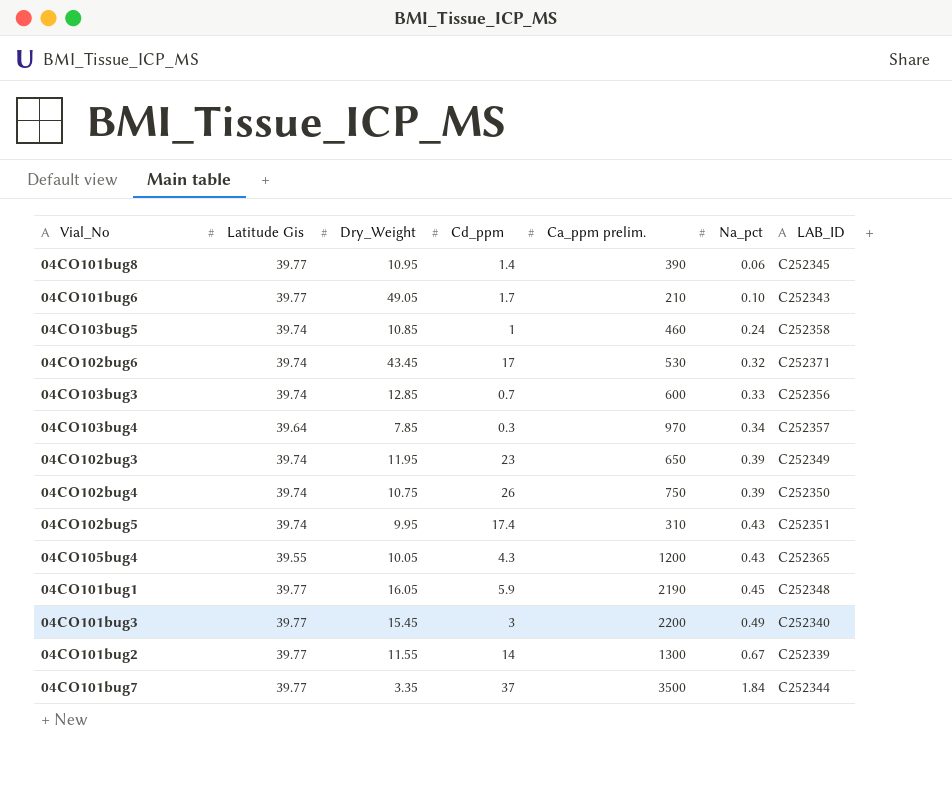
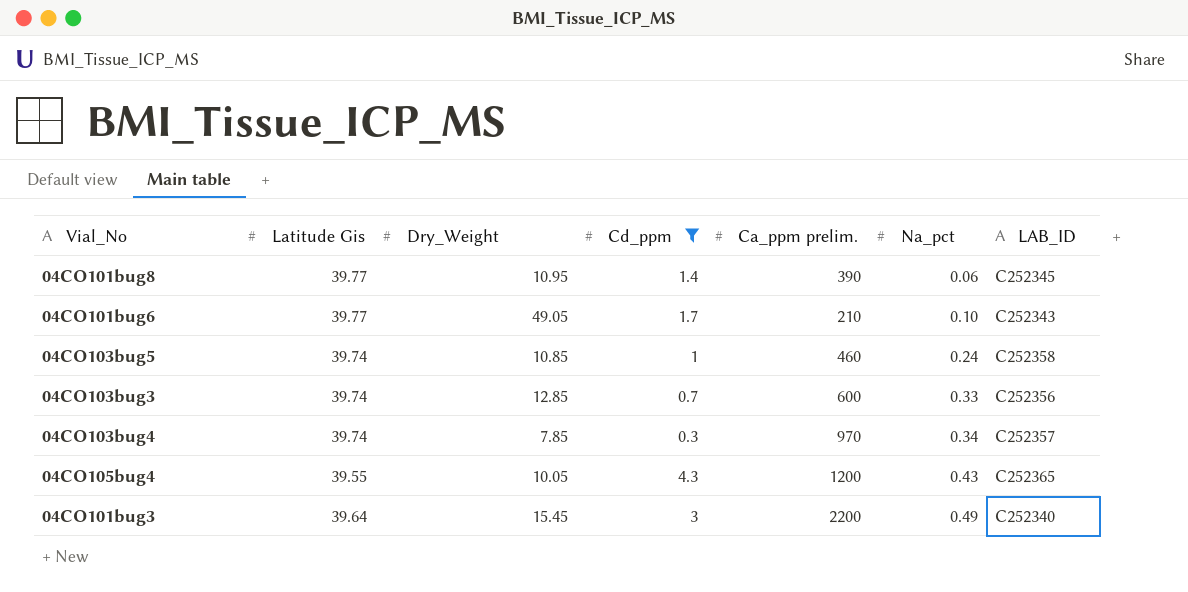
filter: none -> Cd_ppm <= 4.3
04CO103bug4 | Latitude Gis: 39.64 -> 39.74
04CO101bug3 | Latitude Gis: 39.77 -> 39.64

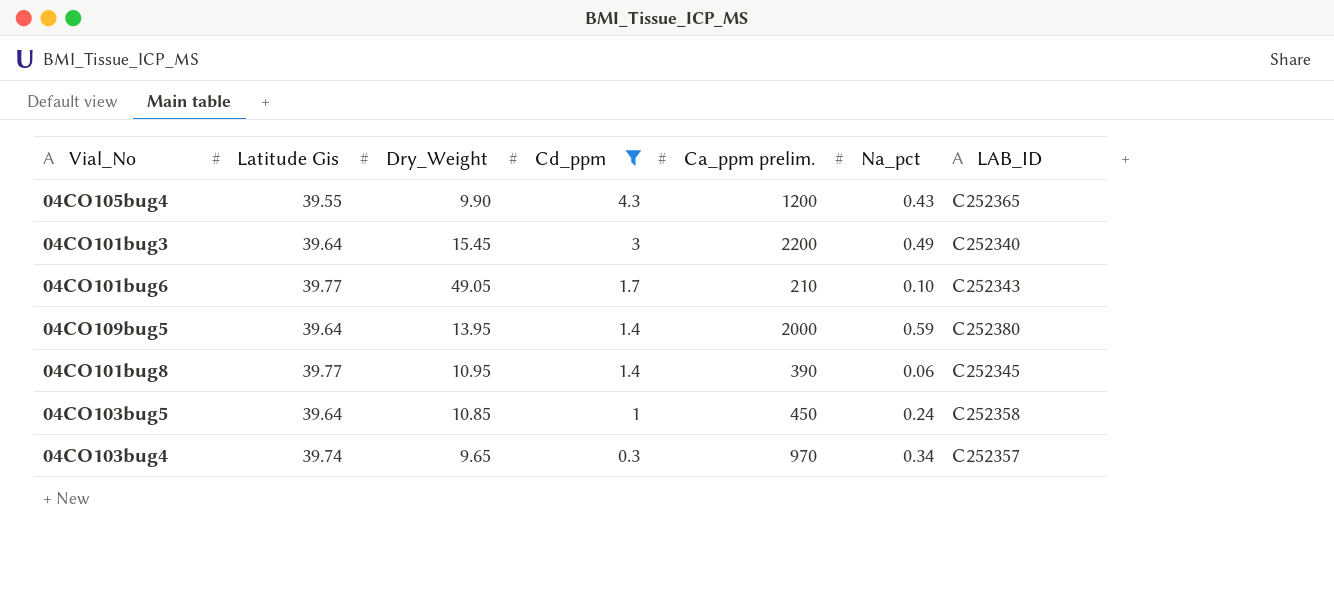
row order: Na_pct ascending -> Cd_ppm descending
row 04CO103bug3: 39.74 | 12.85 | 0.7 | 600 | 0.33 | C252356 -> none
04CO105bug4 | Dry_Weight: 10.05 -> 9.90
row 04CO109bug5: none -> 39.64 | 13.95 | 1.4 | 2000 | 0.59 | C252380
04CO103bug5 | Latitude Gis: 39.74 -> 39.64
04CO103bug5 | Ca_ppm prelim.: 460 -> 450
04CO103bug4 | Dry_Weight: 7.85 -> 9.65

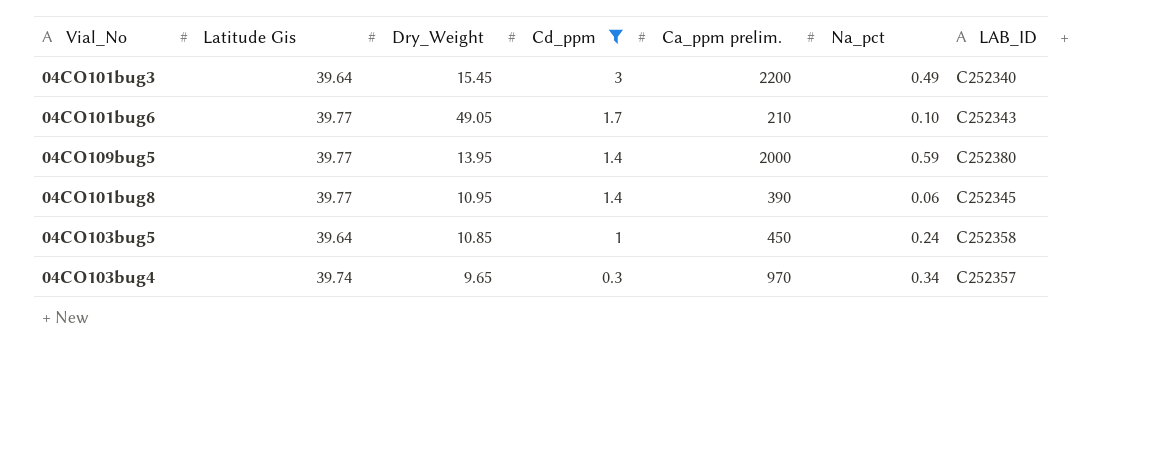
row 04CO105bug4: 39.55 | 9.90 | 4.3 | 1200 | 0.43 | C252365 -> none
04CO109bug5 | Latitude Gis: 39.64 -> 39.77

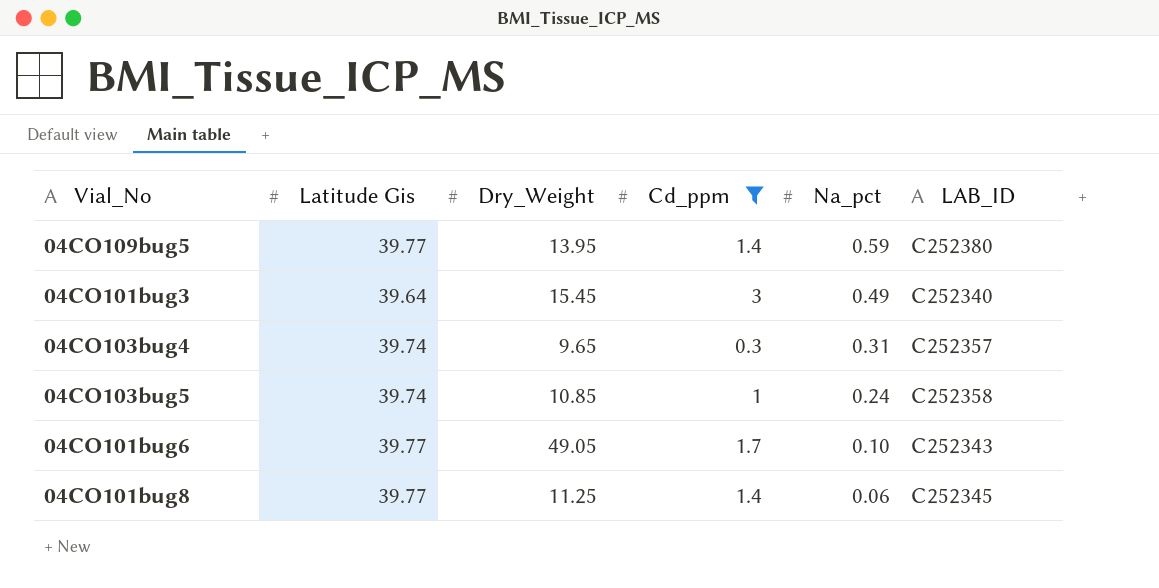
row order: Cd_ppm descending -> Na_pct descending
column Ca_ppm prelim. | position: 5 -> none
04CO103bug4 | Na_pct: 0.34 -> 0.31
04CO103bug5 | Latitude Gis: 39.64 -> 39.74
04CO101bug8 | Dry_Weight: 10.95 -> 11.25

